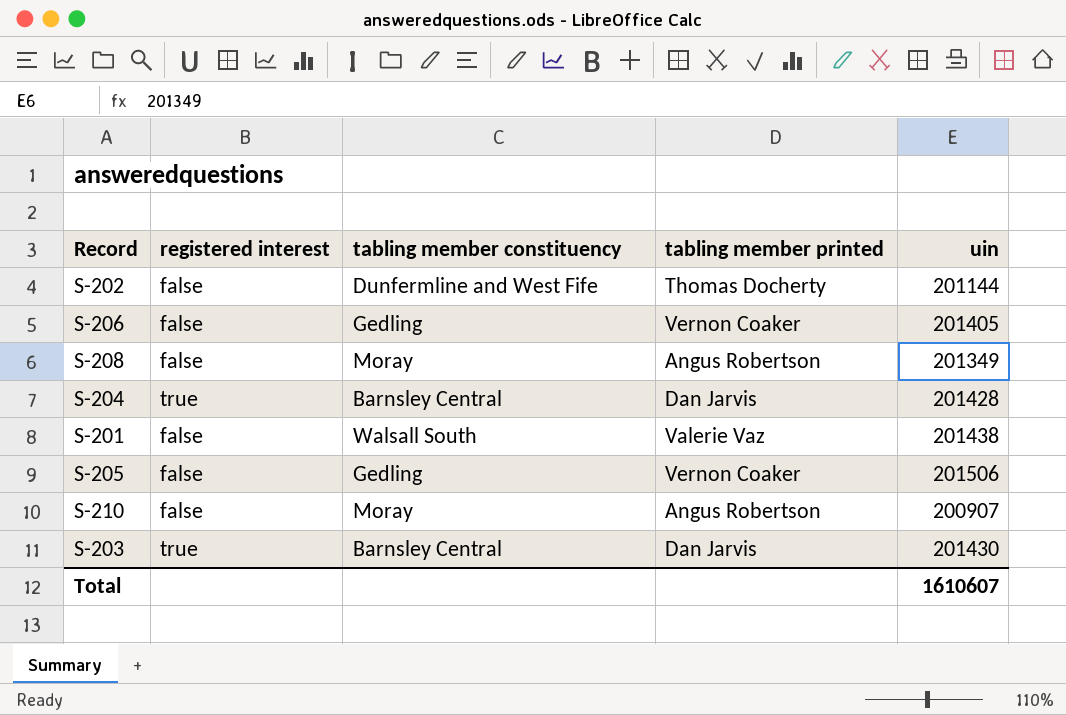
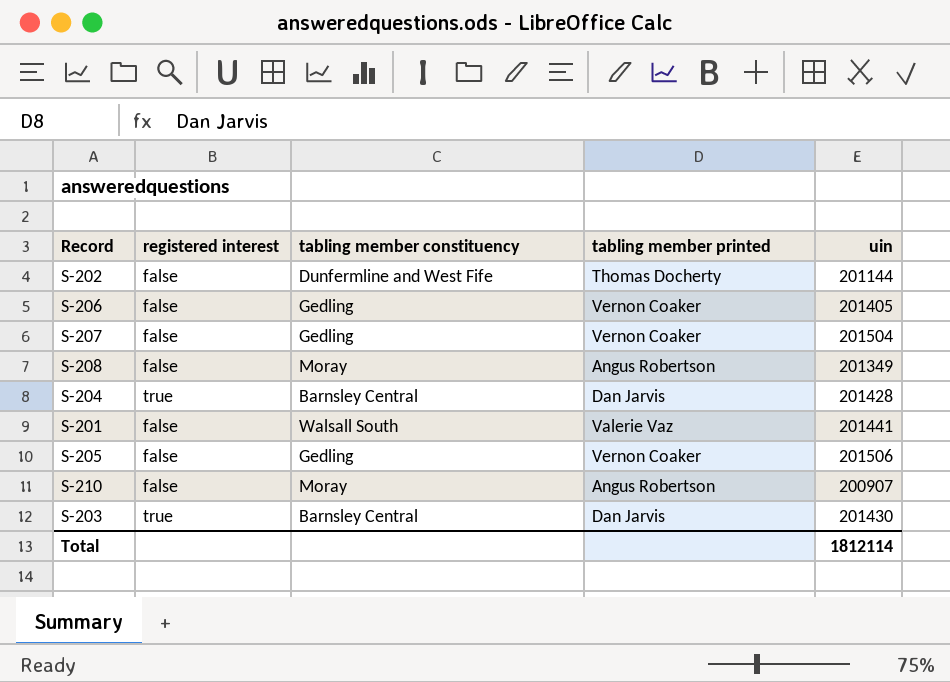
row S-207: none -> false | Gedling | Vernon Coaker | 201504
S-201 | uin: 201438 -> 201441
Total | uin: 1610607 -> 1812114

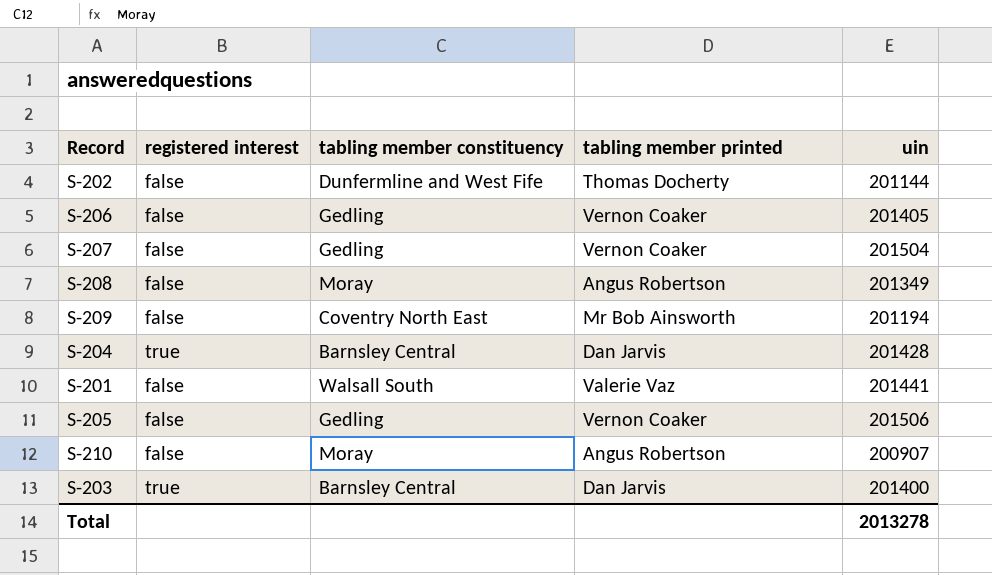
row S-209: none -> false | Coventry North East | Mr Bob Ainsworth | 201194
S-203 | uin: 201430 -> 201400
Total | uin: 1812114 -> 2013278

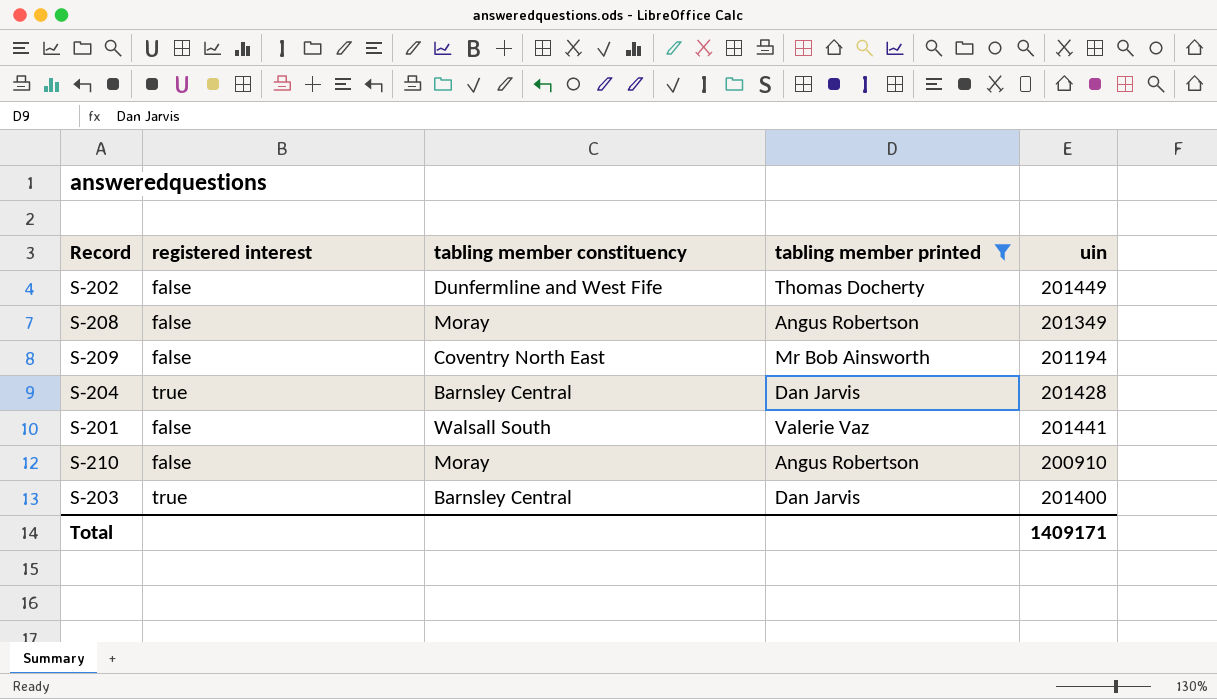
filter: none -> tabling member printed != Vernon Coaker
S-202 | uin: 201144 -> 201449
S-210 | uin: 200907 -> 200910
Total | uin: 2013278 -> 1409171

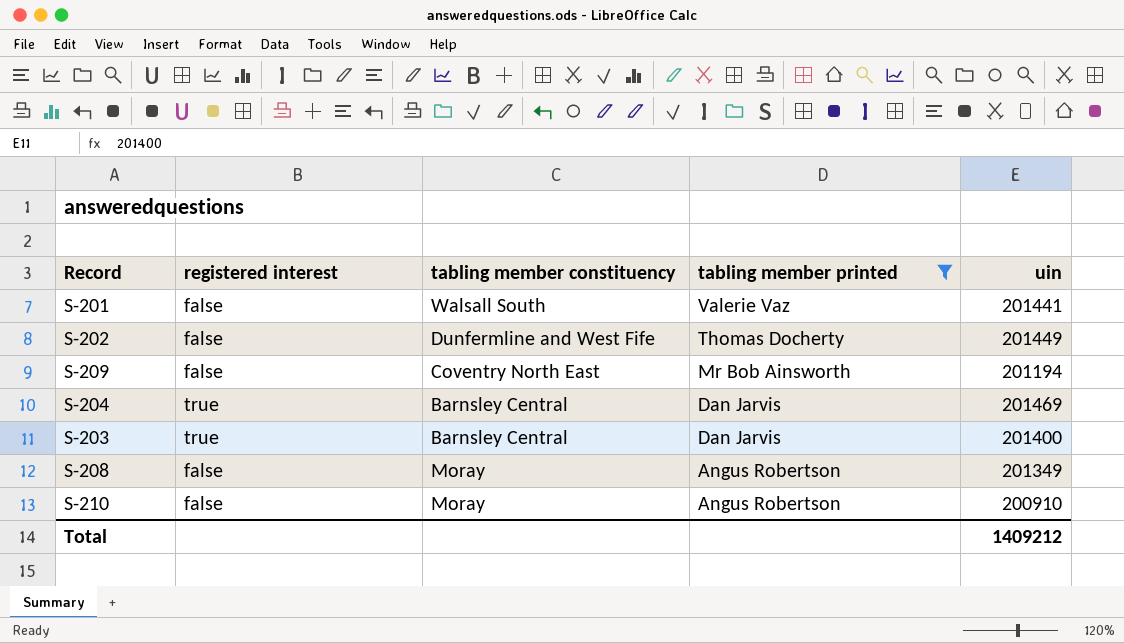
row order: none -> tabling member printed descending
S-204 | uin: 201428 -> 201469
Total | uin: 1409171 -> 1409212

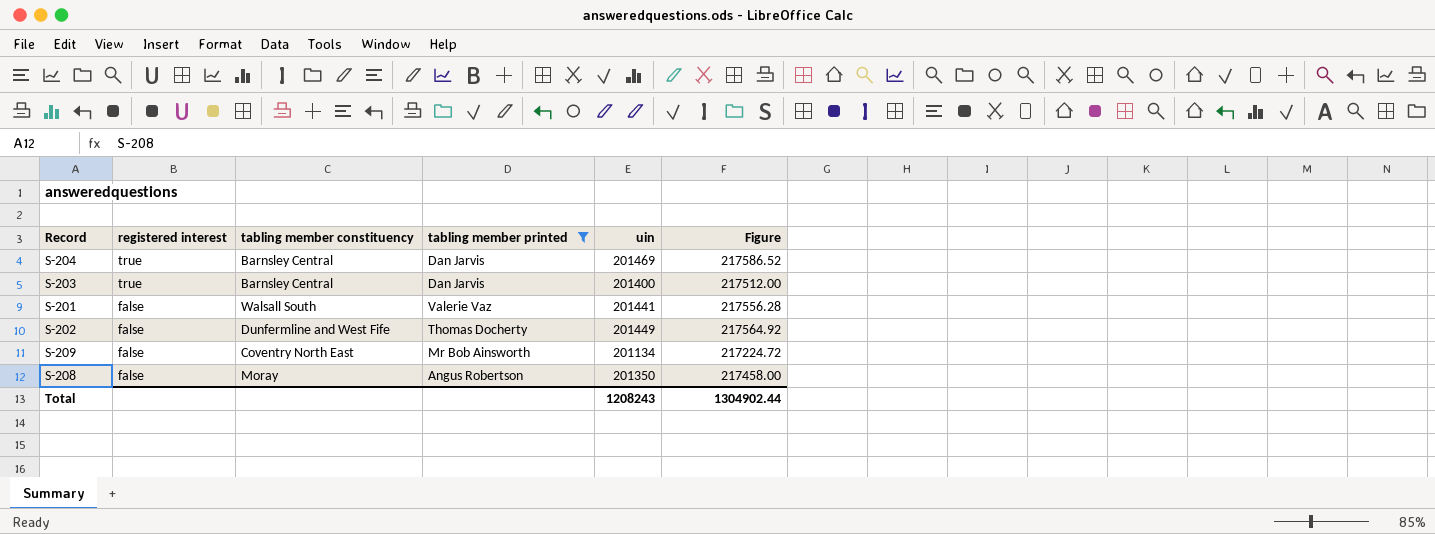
row order: tabling member printed descending -> registered interest descending
column Figure | formula: none -> [uin] * 1.08
row S-210: false | Moray | Angus Robertson | 200910 -> none
S-209 | uin: 201194 -> 201134
S-208 | uin: 201349 -> 201350
Total | uin: 1409212 -> 1208243

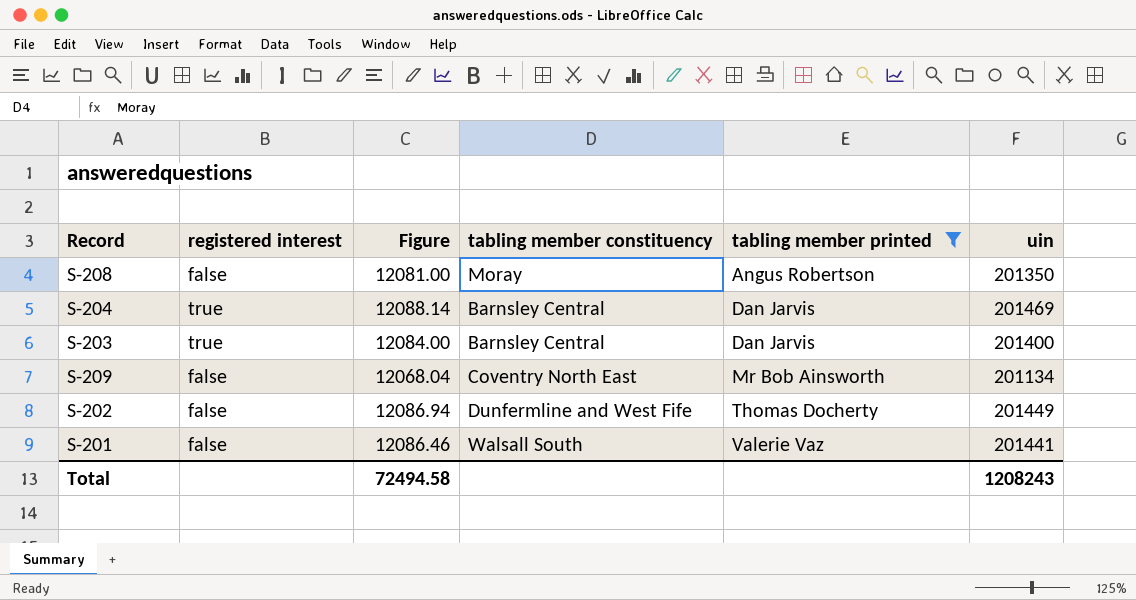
row order: registered interest descending -> tabling member printed ascending
column Figure | formula: [uin] * 1.08 -> [uin] * 0.06
column Figure | position: 6 -> 3
Total | Figure: 1304902.44 -> 72494.58

